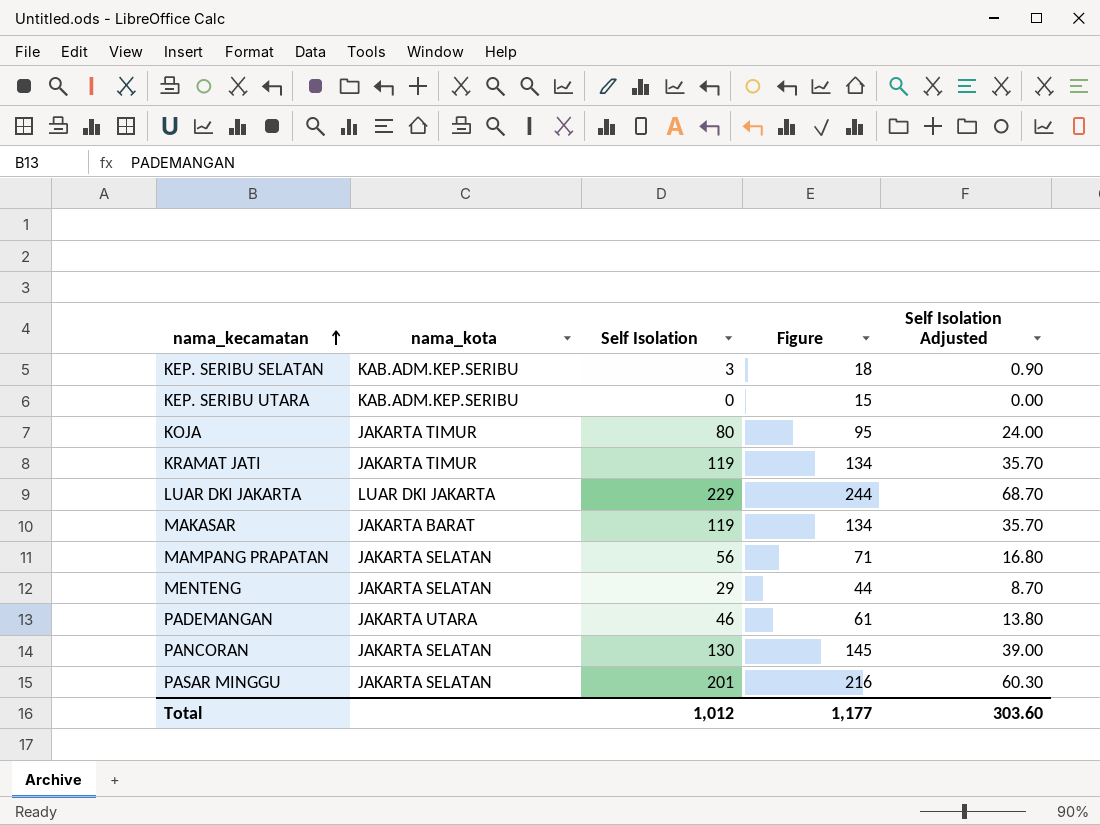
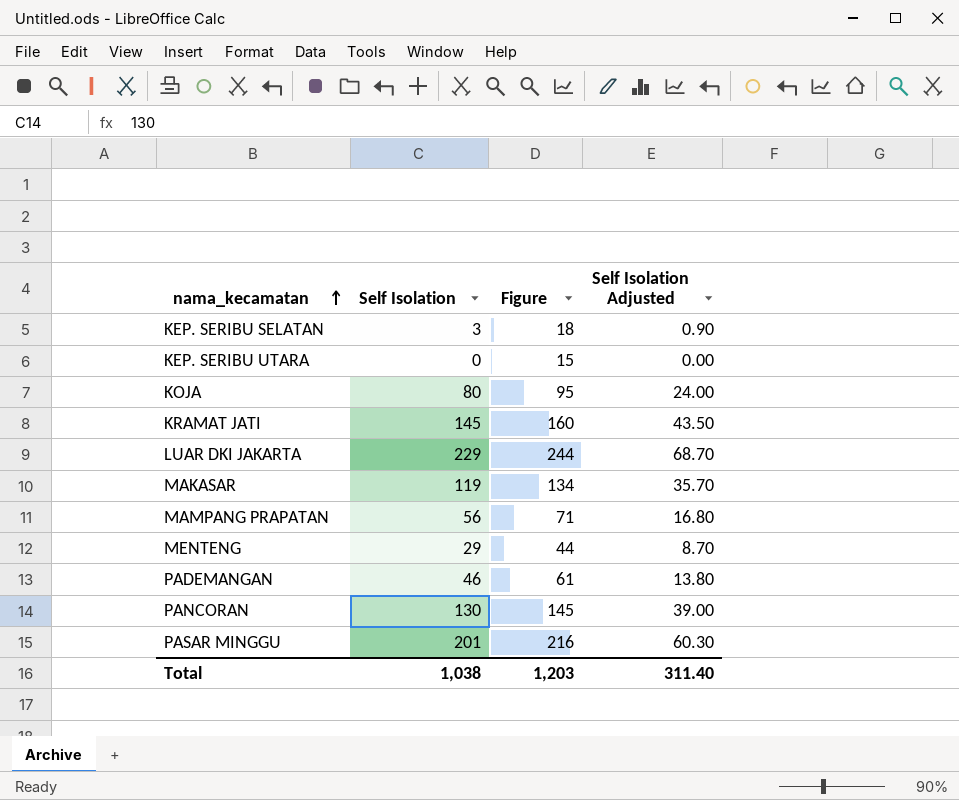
column nama_kota | position: 2 -> none
KRAMAT JATI | Self Isolation: 119 -> 145
KRAMAT JATI | Figure: 134 -> 160
KRAMAT JATI | Self Isolation Adjusted: 35.70 -> 43.50
Total | Self Isolation: 1,012 -> 1,038
Total | Figure: 1,177 -> 1,203
Total | Self Isolation Adjusted: 303.60 -> 311.40

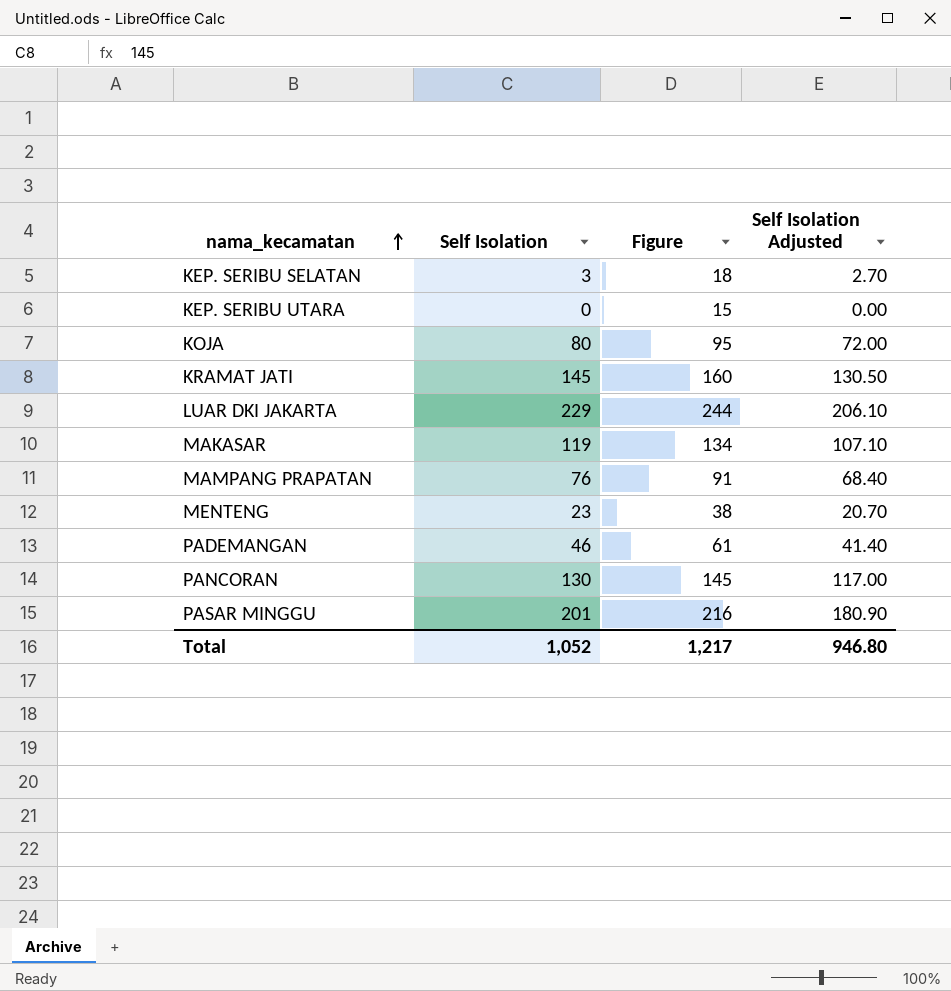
column Self Isolation Adjusted | formula: [Self Isolation] * 0.3 -> [Self Isolation] * 0.9
MAMPANG PRAPATAN | Self Isolation: 56 -> 76
MAMPANG PRAPATAN | Figure: 71 -> 91
MENTENG | Self Isolation: 29 -> 23
MENTENG | Figure: 44 -> 38
Total | Self Isolation: 1,038 -> 1,052
Total | Figure: 1,203 -> 1,217
Total | Self Isolation Adjusted: 311.40 -> 946.80

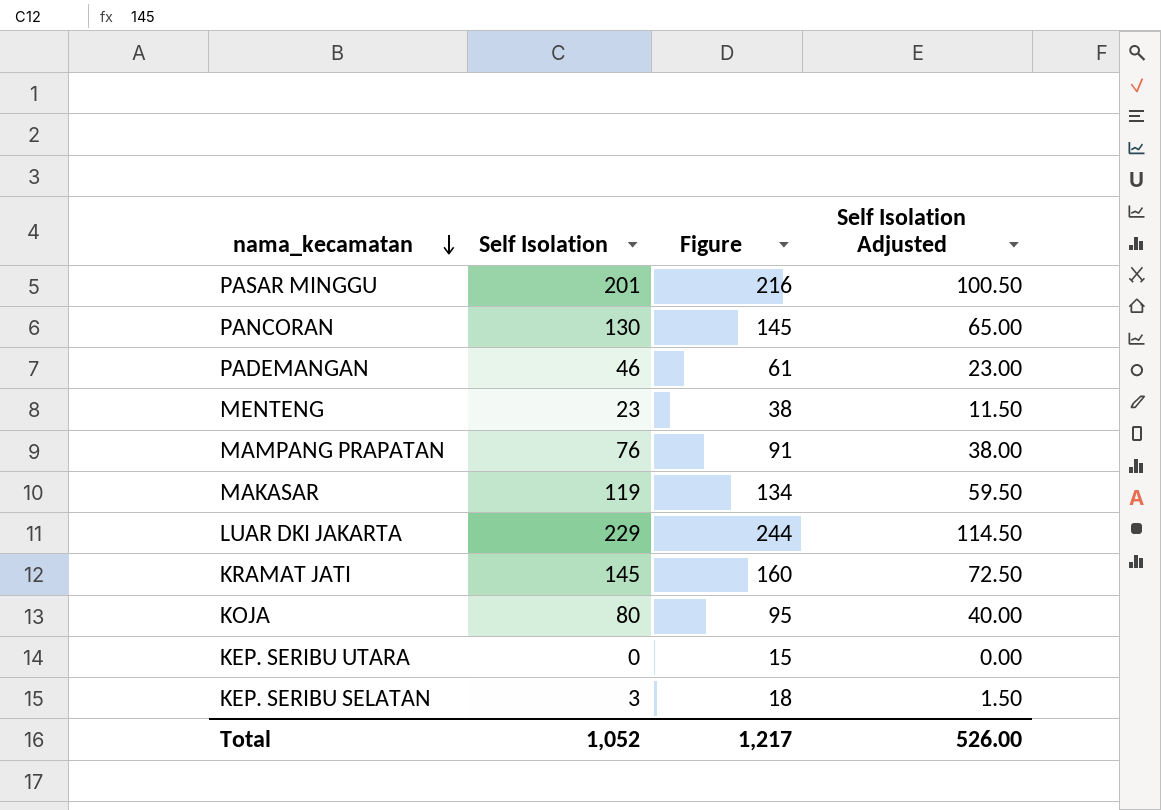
row order: nama_kecamatan ascending -> nama_kecamatan descending
column Self Isolation Adjusted | formula: [Self Isolation] * 0.9 -> [Self Isolation] * 0.5
Total | Self Isolation Adjusted: 946.80 -> 526.00

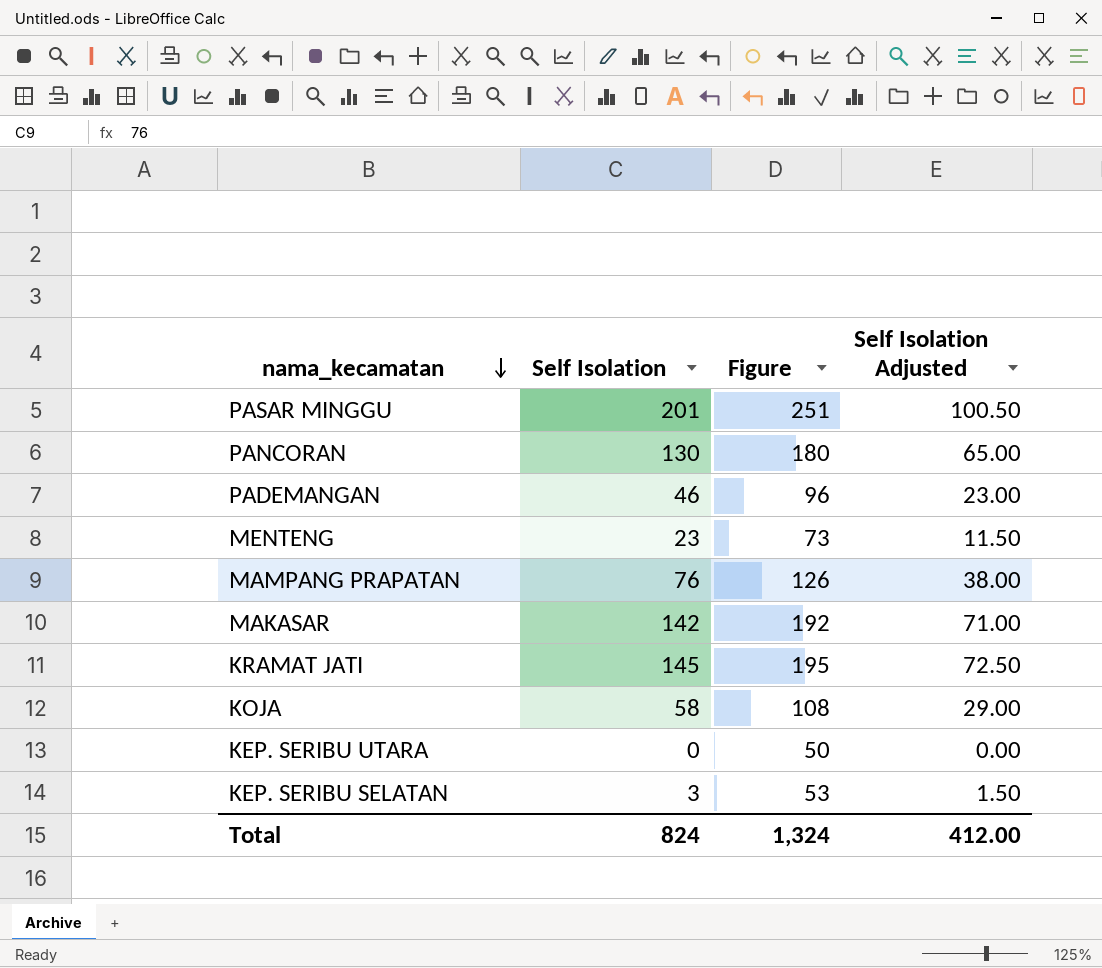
column Figure | formula: [Self Isolation] + 15 -> [Self Isolation] + 50
row LUAR DKI JAKARTA: 229 | 244 | 114.50 -> none
MAKASAR | Self Isolation: 119 -> 142
MAKASAR | Self Isolation Adjusted: 59.50 -> 71.00
KOJA | Self Isolation: 80 -> 58
KOJA | Self Isolation Adjusted: 40.00 -> 29.00
Total | Self Isolation: 1,052 -> 824
Total | Figure: 1,217 -> 1,324
Total | Self Isolation Adjusted: 526.00 -> 412.00

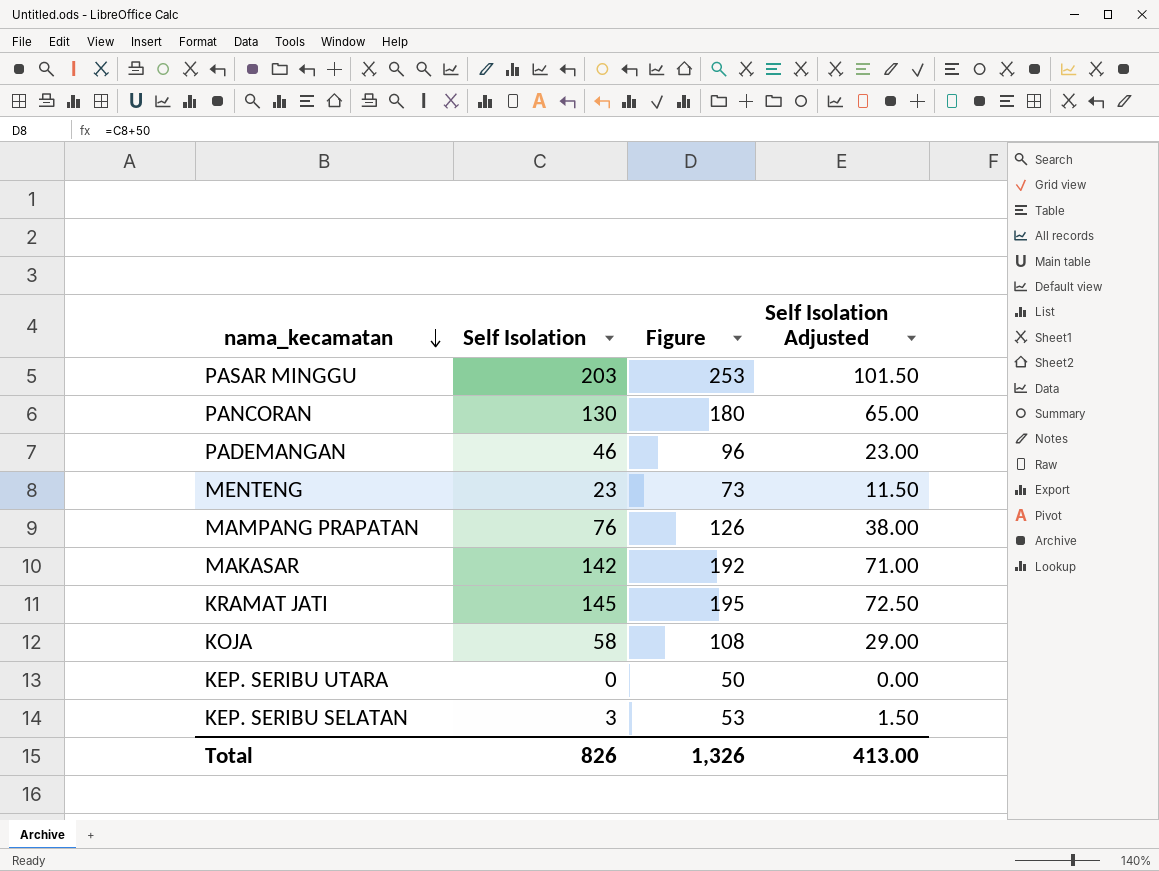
PASAR MINGGU | Self Isolation: 201 -> 203
PASAR MINGGU | Figure: 251 -> 253
PASAR MINGGU | Self Isolation Adjusted: 100.50 -> 101.50
Total | Self Isolation: 824 -> 826
Total | Figure: 1,324 -> 1,326
Total | Self Isolation Adjusted: 412.00 -> 413.00

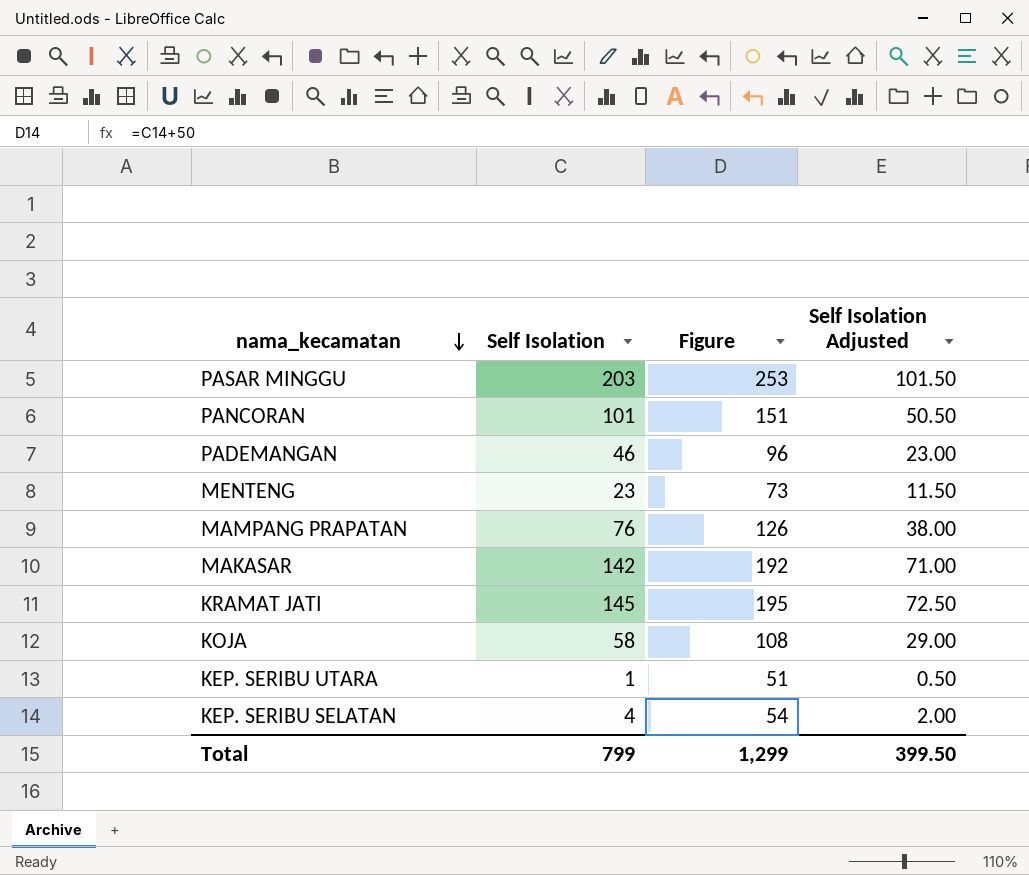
PANCORAN | Self Isolation: 130 -> 101
PANCORAN | Figure: 180 -> 151
PANCORAN | Self Isolation Adjusted: 65.00 -> 50.50
KEP. SERIBU UTARA | Self Isolation: 0 -> 1
KEP. SERIBU UTARA | Figure: 50 -> 51
KEP. SERIBU UTARA | Self Isolation Adjusted: 0.00 -> 0.50
KEP. SERIBU SELATAN | Self Isolation: 3 -> 4
KEP. SERIBU SELATAN | Figure: 53 -> 54
KEP. SERIBU SELATAN | Self Isolation Adjusted: 1.50 -> 2.00
Total | Self Isolation: 826 -> 799
Total | Figure: 1,326 -> 1,299
Total | Self Isolation Adjusted: 413.00 -> 399.50

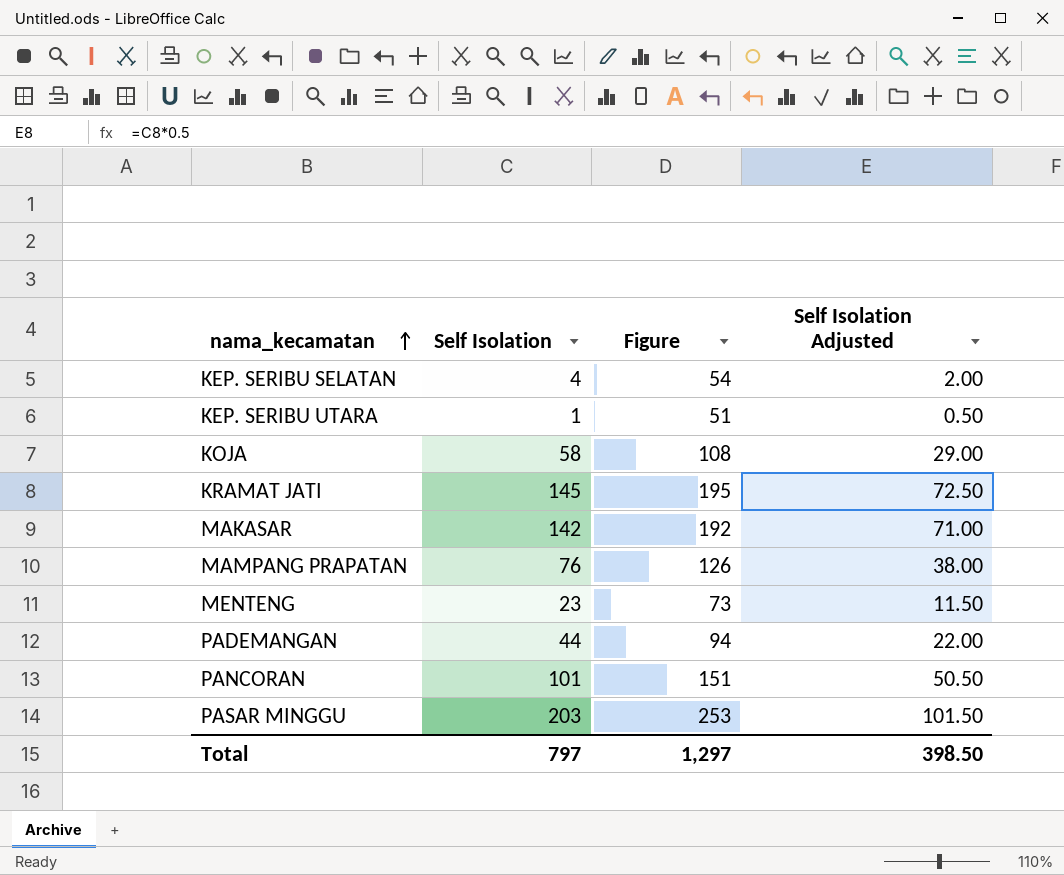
row order: nama_kecamatan descending -> nama_kecamatan ascending
PADEMANGAN | Self Isolation: 46 -> 44
PADEMANGAN | Figure: 96 -> 94
PADEMANGAN | Self Isolation Adjusted: 23.00 -> 22.00
Total | Self Isolation: 799 -> 797
Total | Figure: 1,299 -> 1,297
Total | Self Isolation Adjusted: 399.50 -> 398.50

